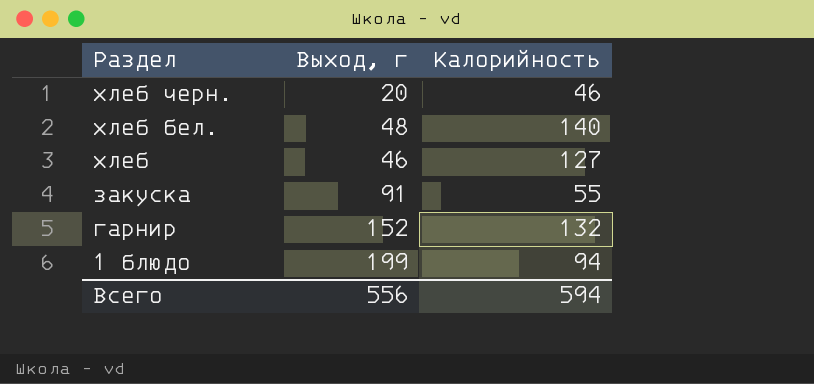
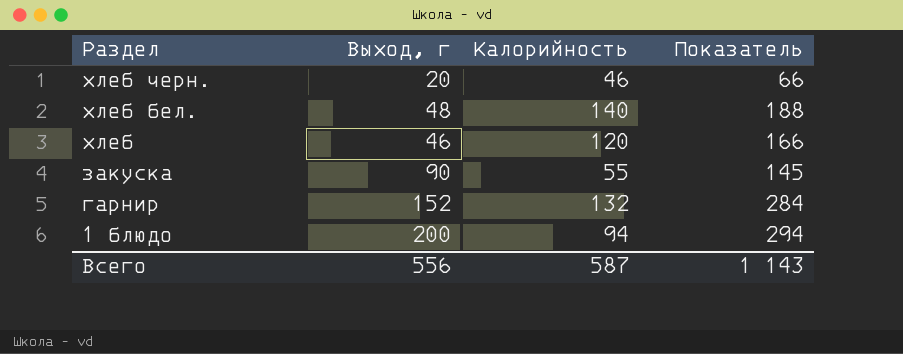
column Показатель | formula: none -> [Выход, г] + [Калорийность]
хлеб | Калорийность: 127 -> 120
закуска | Выход, г: 91 -> 90
1 блюдо | Выход, г: 199 -> 200
Всего | Калорийность: 594 -> 587

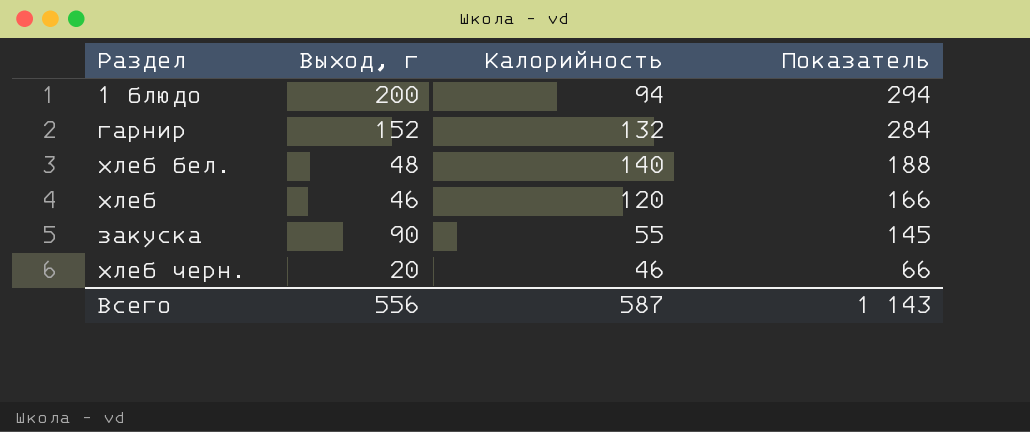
row order: Раздел descending -> Показатель descending

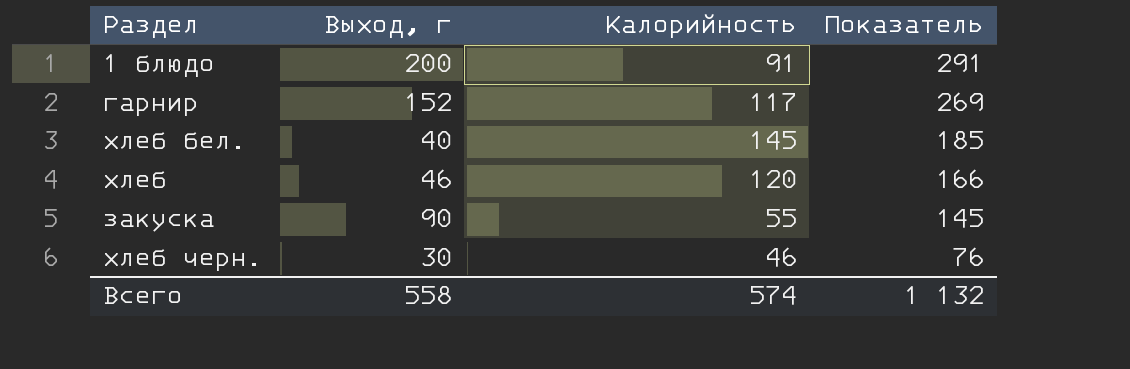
1 блюдо | Калорийность: 94 -> 91
1 блюдо | Показатель: 294 -> 291
гарнир | Калорийность: 132 -> 117
гарнир | Показатель: 284 -> 269
хлеб бел. | Выход, г: 48 -> 40
хлеб бел. | Калорийность: 140 -> 145
хлеб бел. | Показатель: 188 -> 185
хлеб черн. | Выход, г: 20 -> 30
хлеб черн. | Показатель: 66 -> 76
Всего | Выход, г: 556 -> 558
Всего | Калорийность: 587 -> 574
Всего | Показатель: 1 143 -> 1 132

